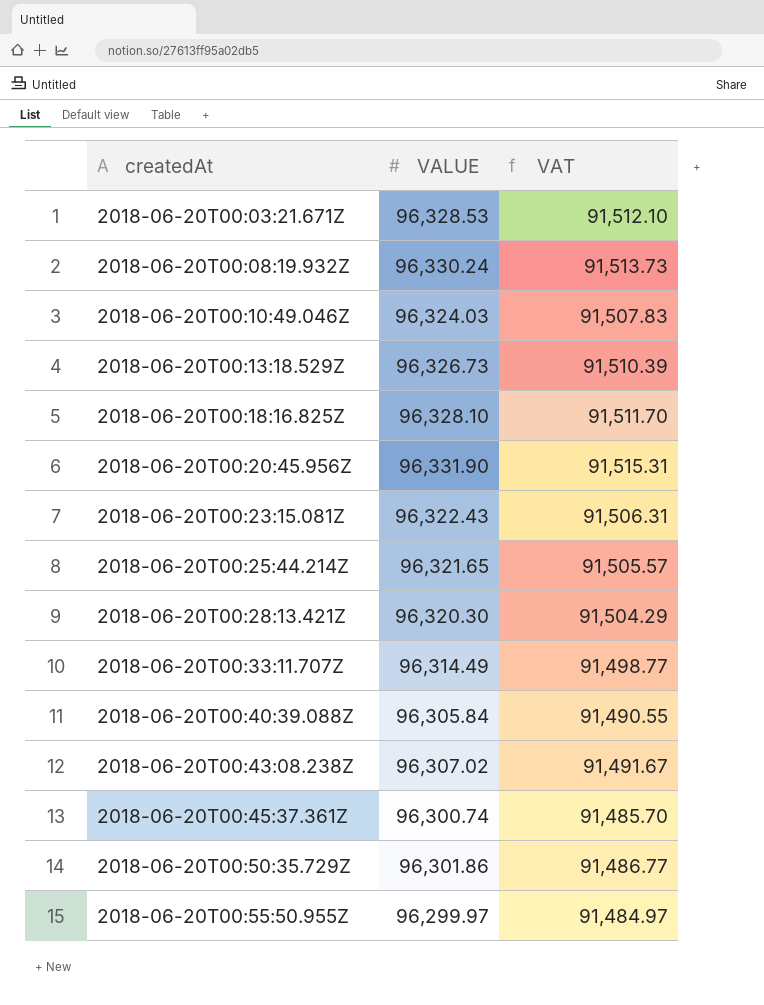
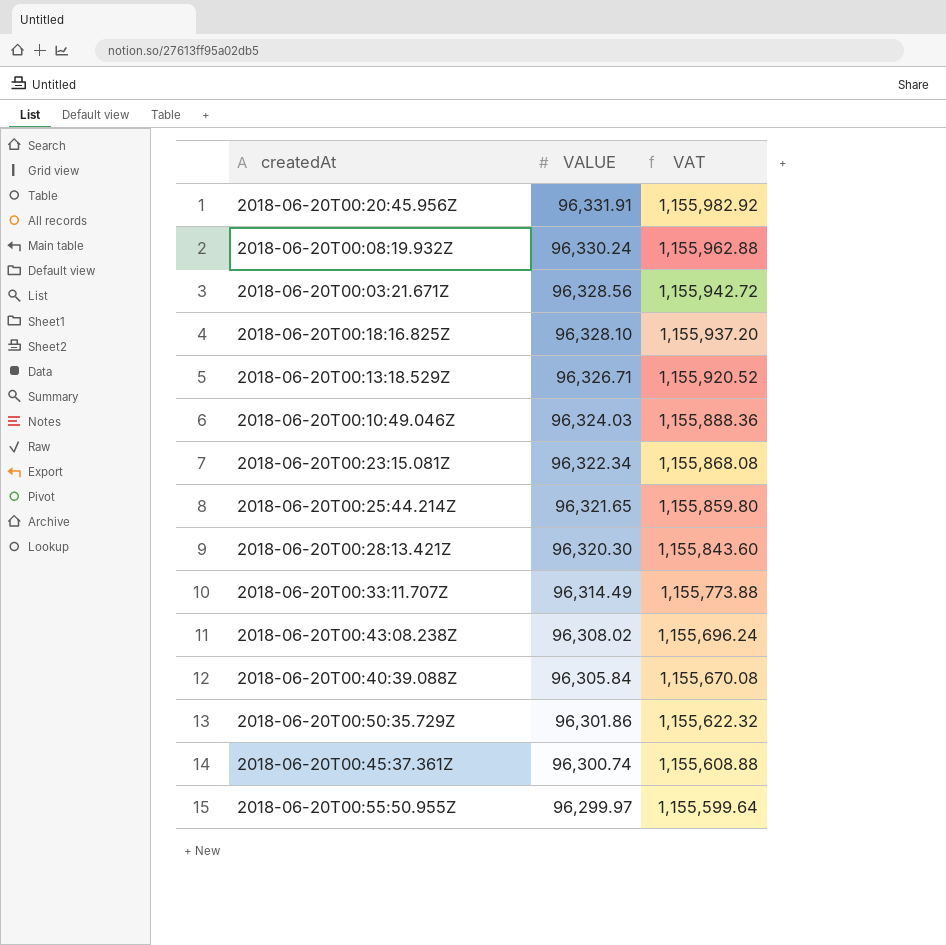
row order: createdAt ascending -> VALUE descending
column VAT | formula: [VALUE] * 0.95 -> [VALUE] * 12
2018-06-20T00:20:45.956Z | VALUE: 96,331.90 -> 96,331.91
2018-06-20T00:03:21.671Z | VALUE: 96,328.53 -> 96,328.56
2018-06-20T00:13:18.529Z | VALUE: 96,326.73 -> 96,326.71
2018-06-20T00:23:15.081Z | VALUE: 96,322.43 -> 96,322.34
2018-06-20T00:43:08.238Z | VALUE: 96,307.02 -> 96,308.02

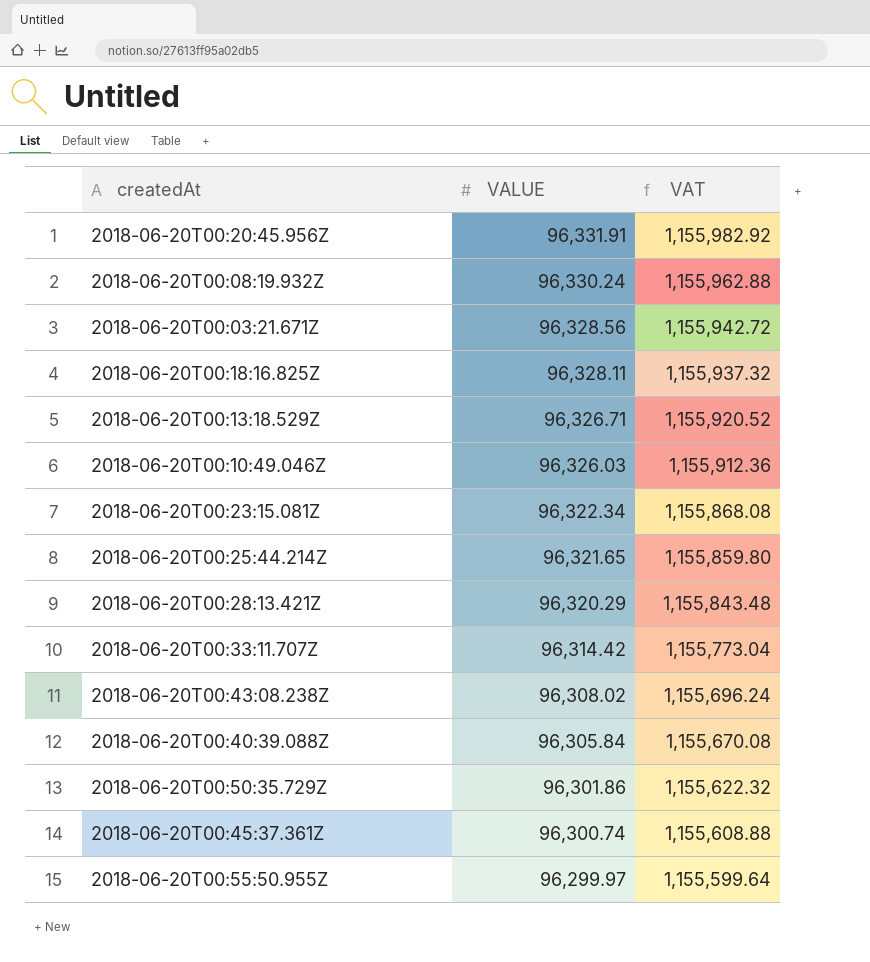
2018-06-20T00:18:16.825Z | VALUE: 96,328.10 -> 96,328.11
2018-06-20T00:18:16.825Z | VAT: 1,155,937.20 -> 1,155,937.32
2018-06-20T00:10:49.046Z | VALUE: 96,324.03 -> 96,326.03
2018-06-20T00:10:49.046Z | VAT: 1,155,888.36 -> 1,155,912.36
2018-06-20T00:28:13.421Z | VALUE: 96,320.30 -> 96,320.29
2018-06-20T00:28:13.421Z | VAT: 1,155,843.60 -> 1,155,843.48
2018-06-20T00:33:11.707Z | VALUE: 96,314.49 -> 96,314.42
2018-06-20T00:33:11.707Z | VAT: 1,155,773.88 -> 1,155,773.04

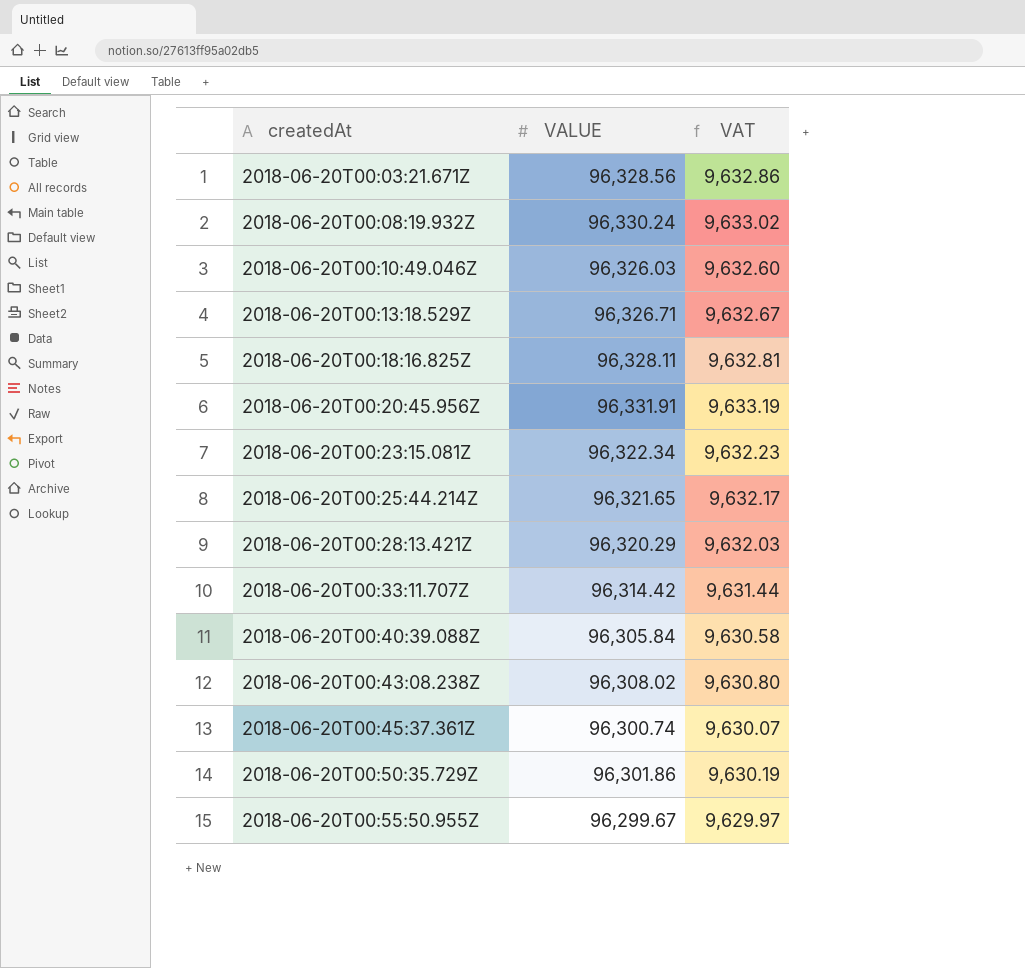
row order: VALUE descending -> createdAt ascending
column VAT | formula: [VALUE] * 12 -> [VALUE] * 0.1
2018-06-20T00:55:50.955Z | VALUE: 96,299.97 -> 96,299.67

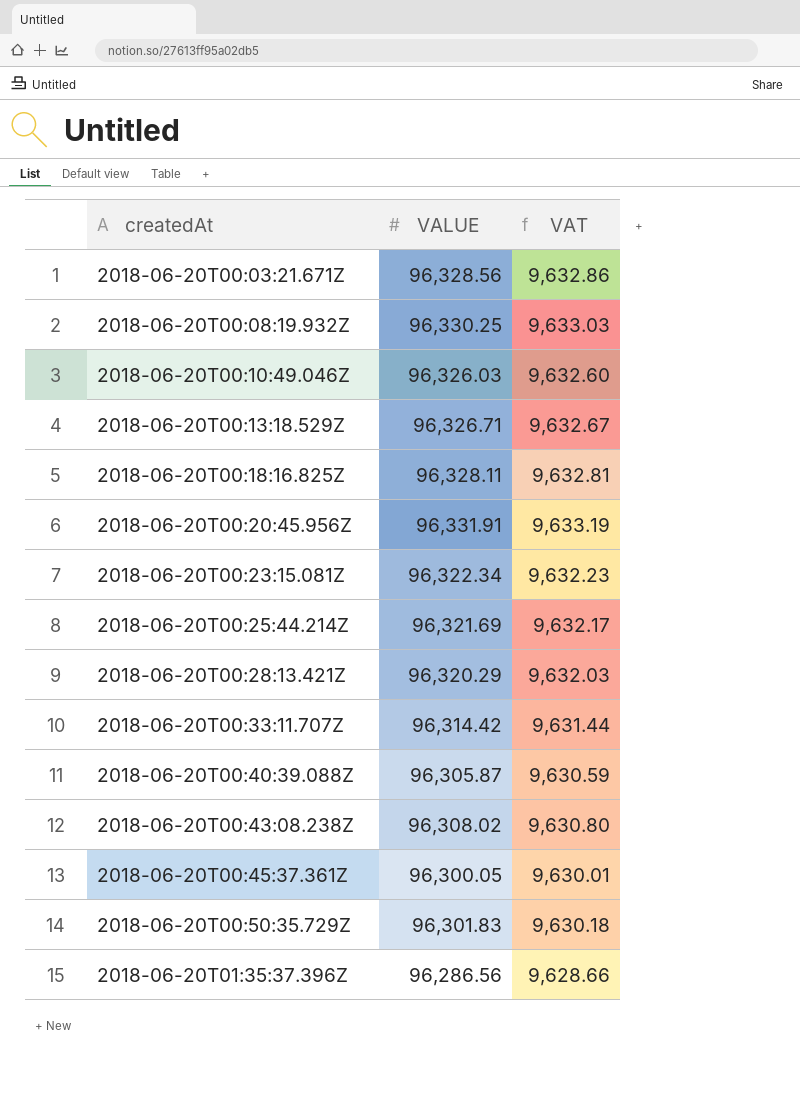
row 2018-06-20T00:55:50.955Z: 96,299.67 | 9,629.97 -> none
2018-06-20T00:08:19.932Z | VALUE: 96,330.24 -> 96,330.25
2018-06-20T00:08:19.932Z | VAT: 9,633.02 -> 9,633.03
2018-06-20T00:25:44.214Z | VALUE: 96,321.65 -> 96,321.69
2018-06-20T00:40:39.088Z | VALUE: 96,305.84 -> 96,305.87
2018-06-20T00:40:39.088Z | VAT: 9,630.58 -> 9,630.59
2018-06-20T00:45:37.361Z | VALUE: 96,300.74 -> 96,300.05
2018-06-20T00:45:37.361Z | VAT: 9,630.07 -> 9,630.01
2018-06-20T00:50:35.729Z | VALUE: 96,301.86 -> 96,301.83
2018-06-20T00:50:35.729Z | VAT: 9,630.19 -> 9,630.18
row 2018-06-20T01:35:37.396Z: none -> 96,286.56 | 9,628.66

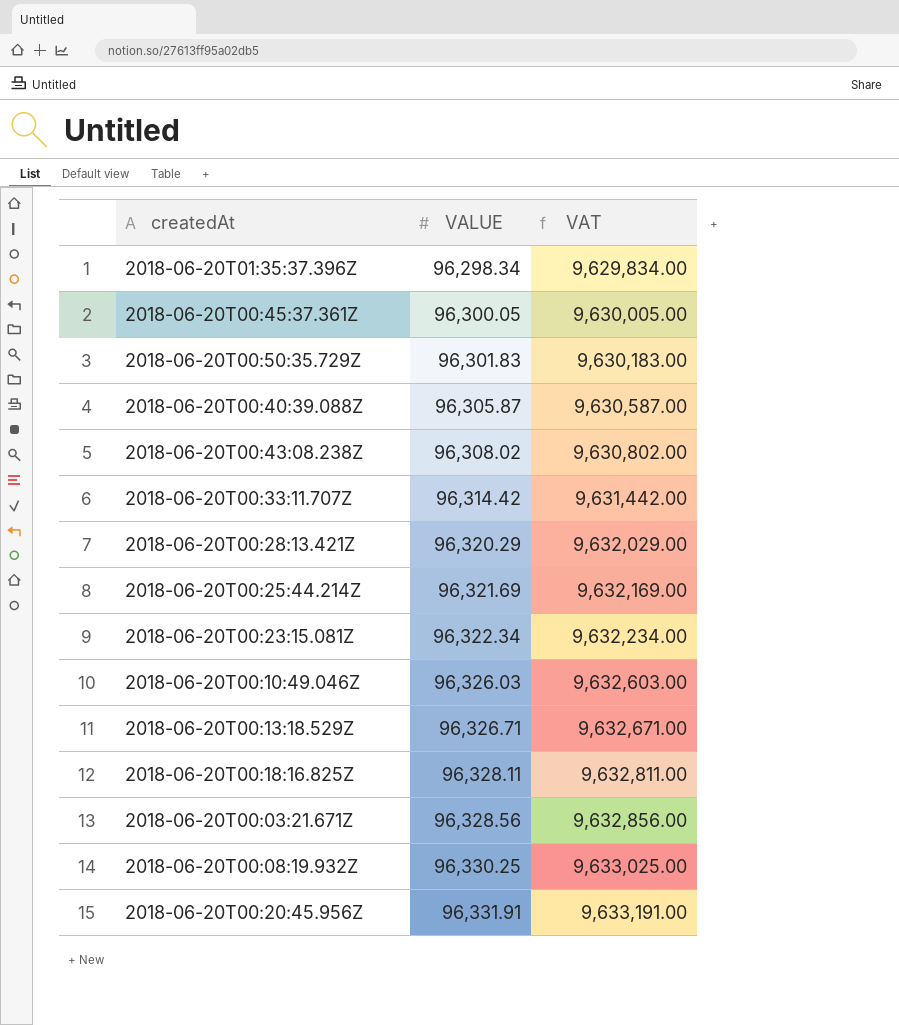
row order: createdAt ascending -> VALUE ascending
column VAT | formula: [VALUE] * 0.1 -> [VALUE] * 100
2018-06-20T01:35:37.396Z | VALUE: 96,286.56 -> 96,298.34

